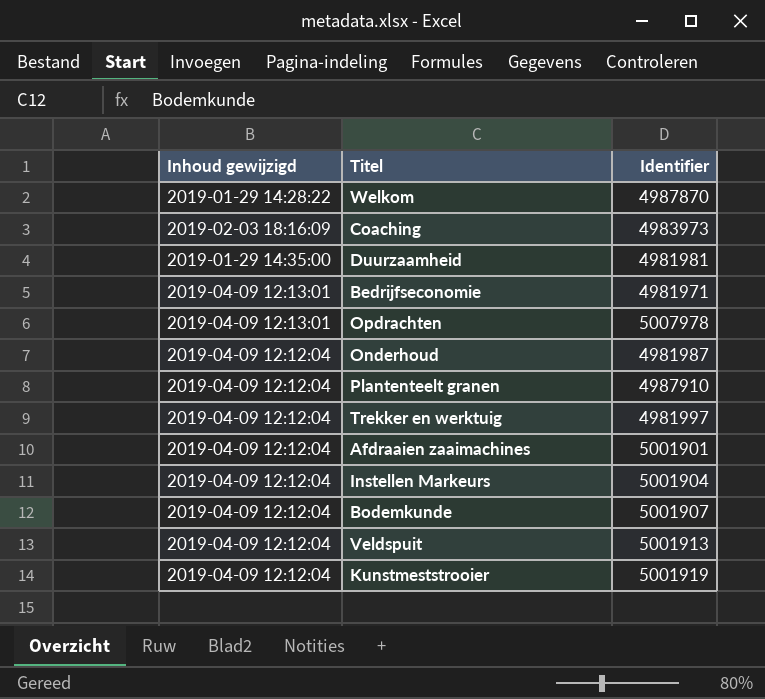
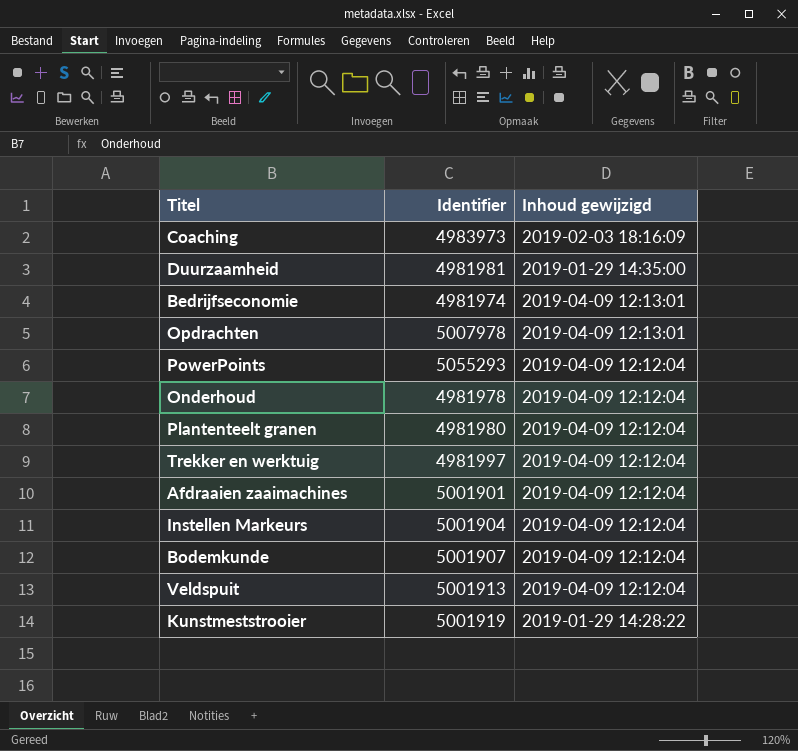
column Inhoud gewijzigd | position: 1 -> 3
row Welkom: 2019-01-29 14:28:22 | 4987870 -> none
Bedrijfseconomie | Identifier: 4981971 -> 4981974
row PowerPoints: none -> 5055293 | 2019-04-09 12:12:04
Onderhoud | Identifier: 4981987 -> 4981978
Plantenteelt granen | Identifier: 4987910 -> 4981980
Kunstmeststrooier | Inhoud gewijzigd: 2019-04-09 12:12:04 -> 2019-01-29 14:28:22

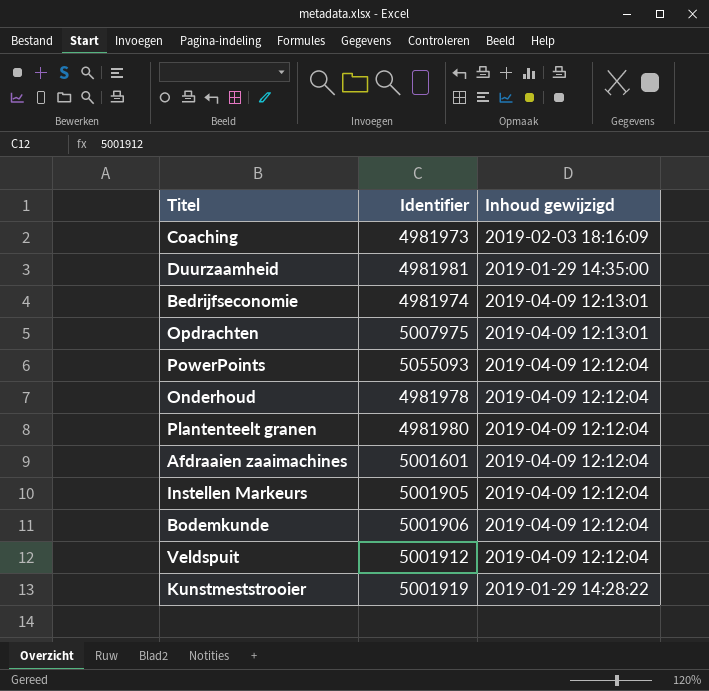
row Trekker en werktuig: 4981997 | 2019-04-09 12:12:04 -> none
Coaching | Identifier: 4983973 -> 4981973
Opdrachten | Identifier: 5007978 -> 5007975
PowerPoints | Identifier: 5055293 -> 5055093
Afdraaien zaaimachines | Identifier: 5001901 -> 5001601
Instellen Markeurs | Identifier: 5001904 -> 5001905
Bodemkunde | Identifier: 5001907 -> 5001906
Veldspuit | Identifier: 5001913 -> 5001912

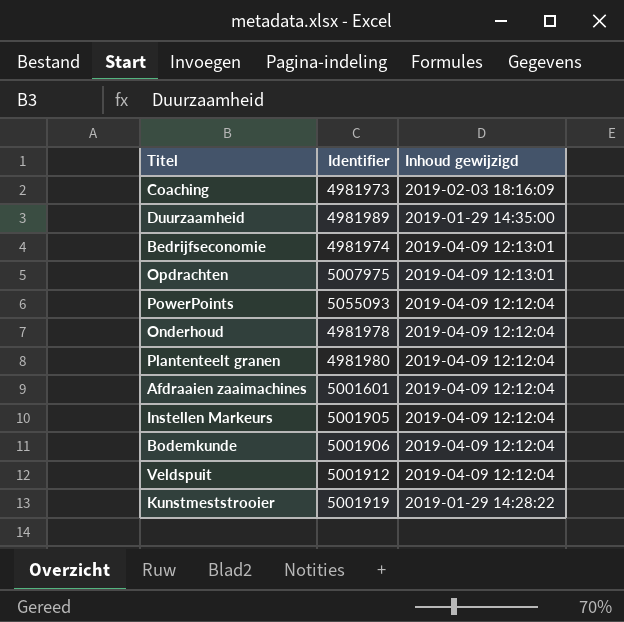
Duurzaamheid | Identifier: 4981981 -> 4981989

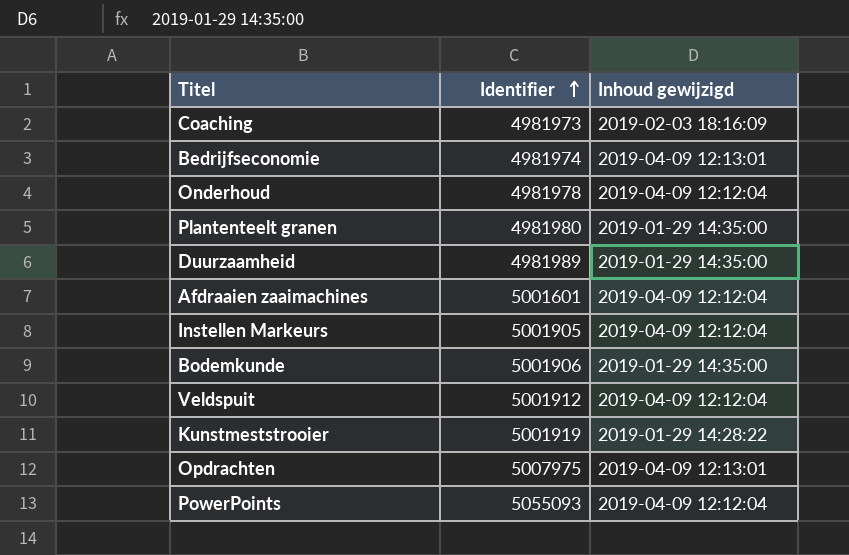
row order: none -> Identifier ascending
Plantenteelt granen | Inhoud gewijzigd: 2019-04-09 12:12:04 -> 2019-01-29 14:35:00
Bodemkunde | Inhoud gewijzigd: 2019-04-09 12:12:04 -> 2019-01-29 14:35:00

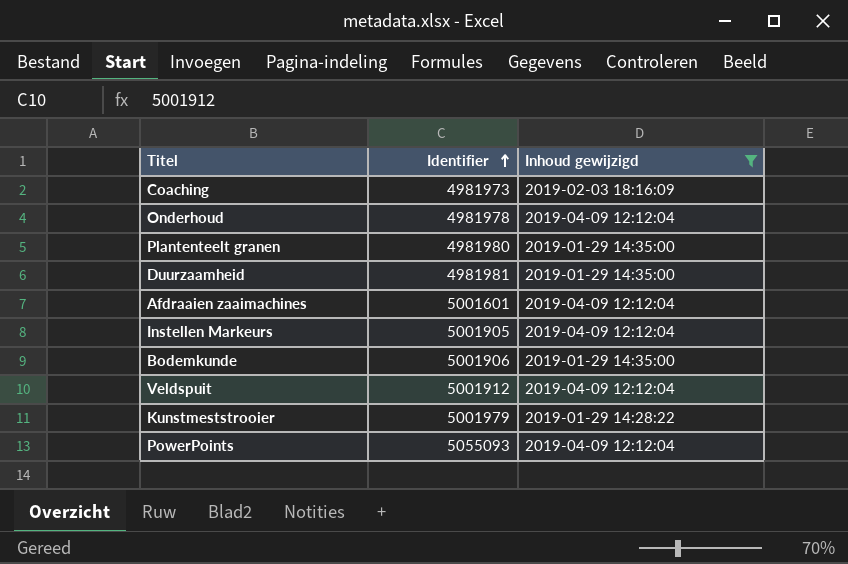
filter: none -> Inhoud gewijzigd != 2019-04-09 12:13:01
Duurzaamheid | Identifier: 4981989 -> 4981981
Kunstmeststrooier | Identifier: 5001919 -> 5001979

